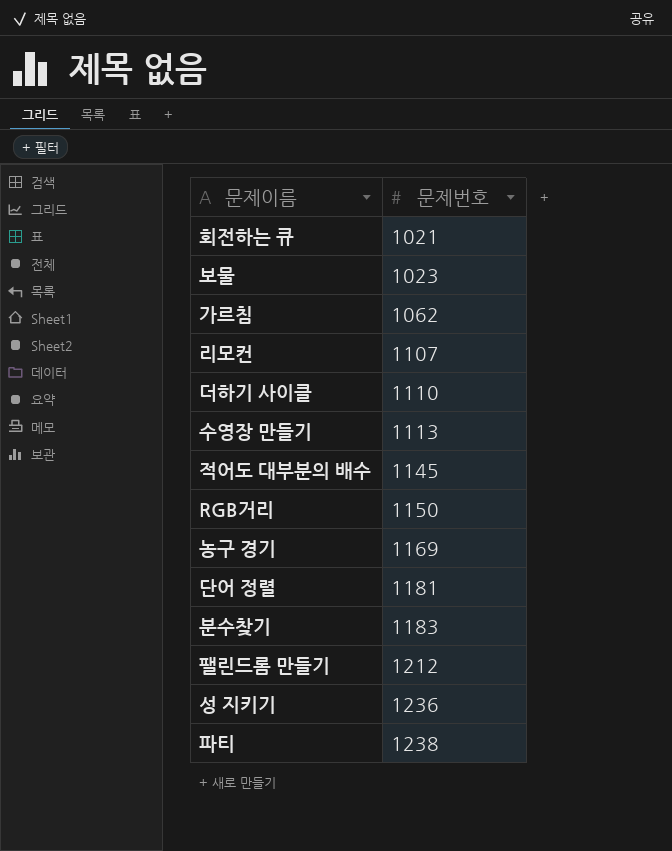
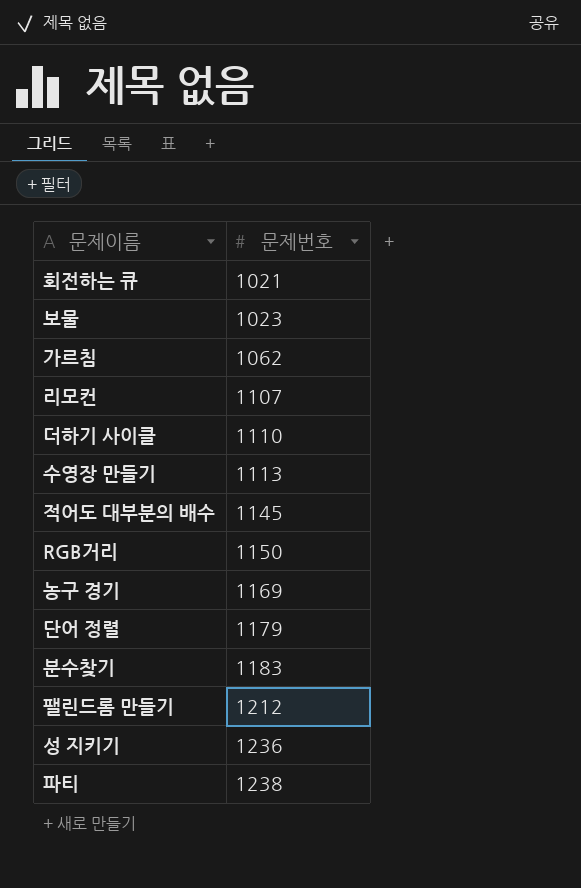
단어 정렬 | 문제번호: 1181 -> 1179

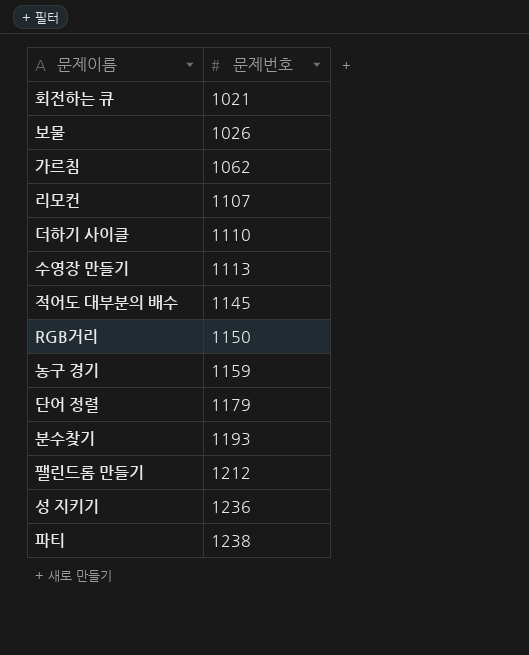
보물 | 문제번호: 1023 -> 1026
농구 경기 | 문제번호: 1169 -> 1159
분수찾기 | 문제번호: 1183 -> 1193

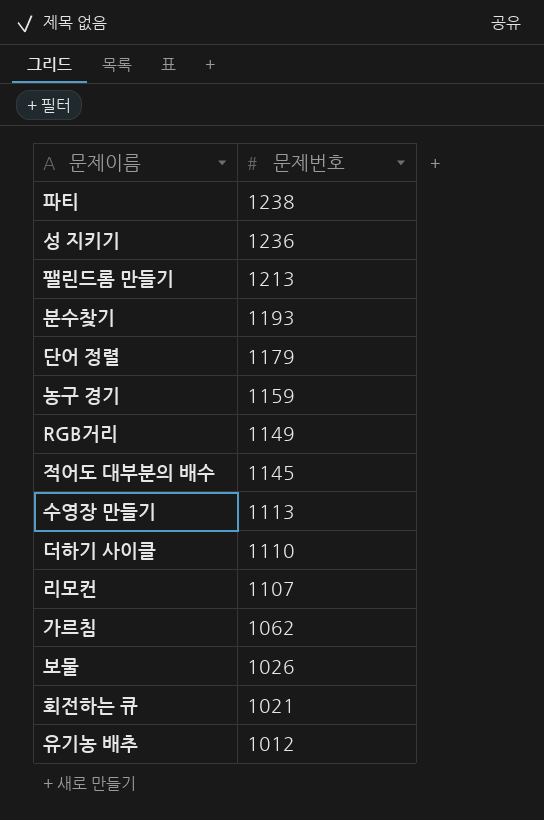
row order: 문제번호 ascending -> 문제번호 descending
팰린드롬 만들기 | 문제번호: 1212 -> 1213
RGB거리 | 문제번호: 1150 -> 1149
row 유기농 배추: none -> 1012

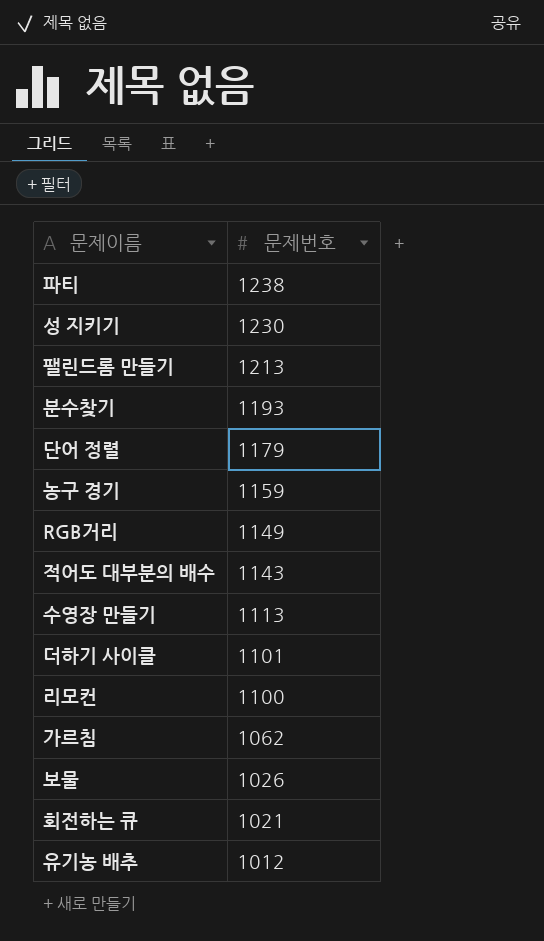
성 지키기 | 문제번호: 1236 -> 1230
적어도 대부분의 배수 | 문제번호: 1145 -> 1143
더하기 사이클 | 문제번호: 1110 -> 1101
리모컨 | 문제번호: 1107 -> 1100

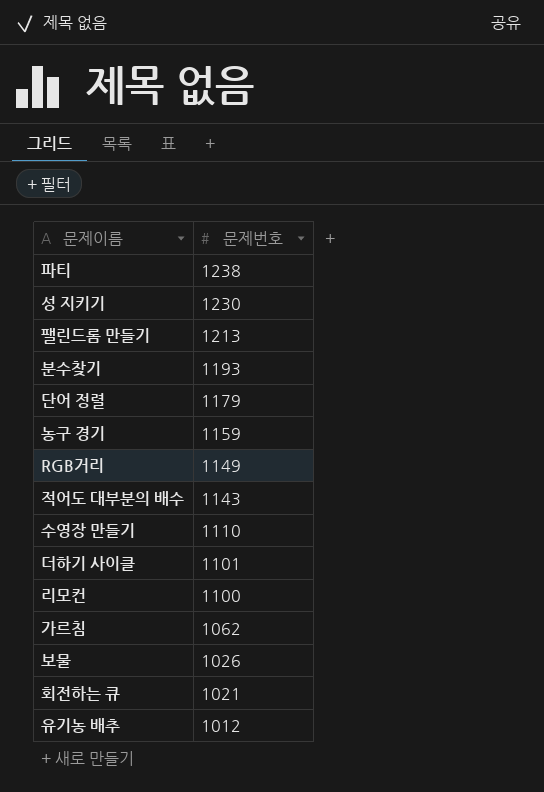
수영장 만들기 | 문제번호: 1113 -> 1110

